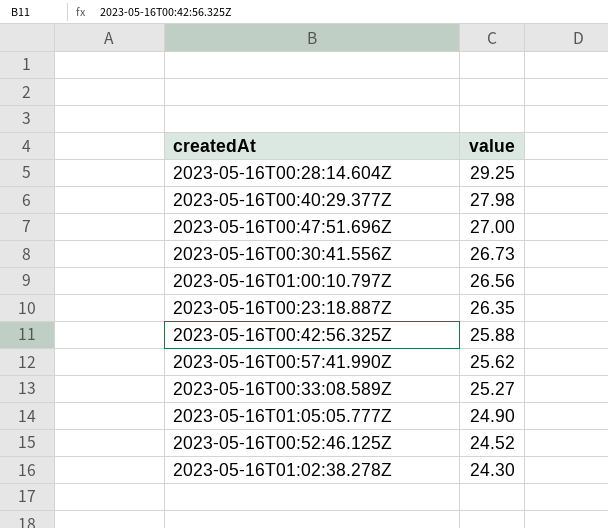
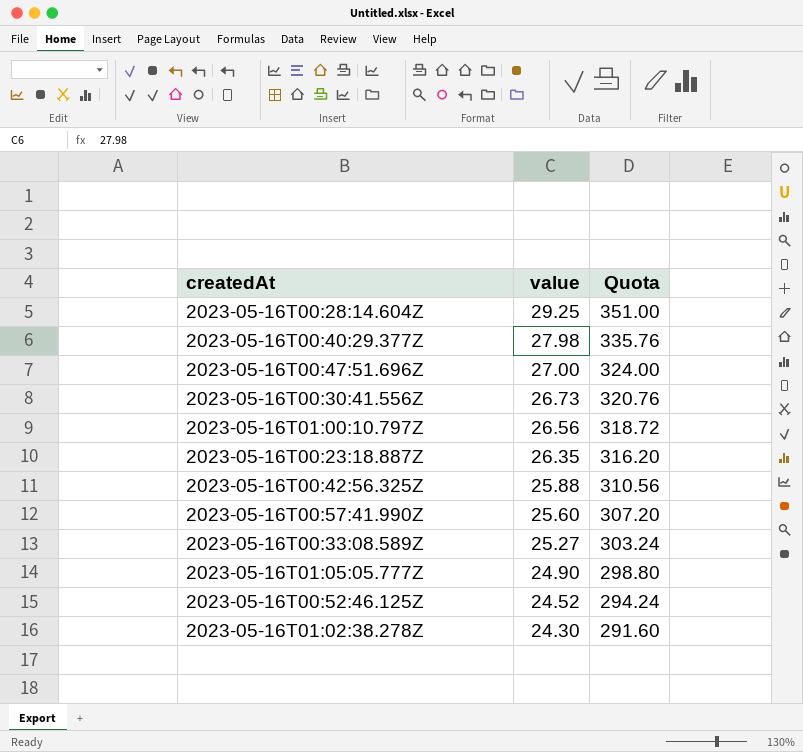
column Quota | formula: none -> [value] * 12
2023-05-16T00:57:41.990Z | value: 25.62 -> 25.60

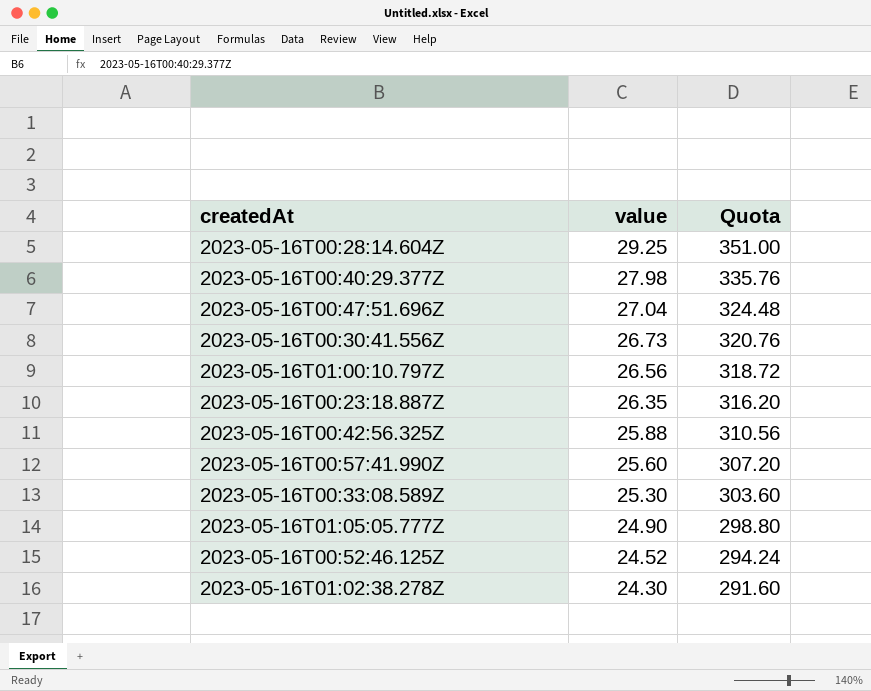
2023-05-16T00:47:51.696Z | value: 27.00 -> 27.04
2023-05-16T00:47:51.696Z | Quota: 324.00 -> 324.48
2023-05-16T00:33:08.589Z | value: 25.27 -> 25.30
2023-05-16T00:33:08.589Z | Quota: 303.24 -> 303.60

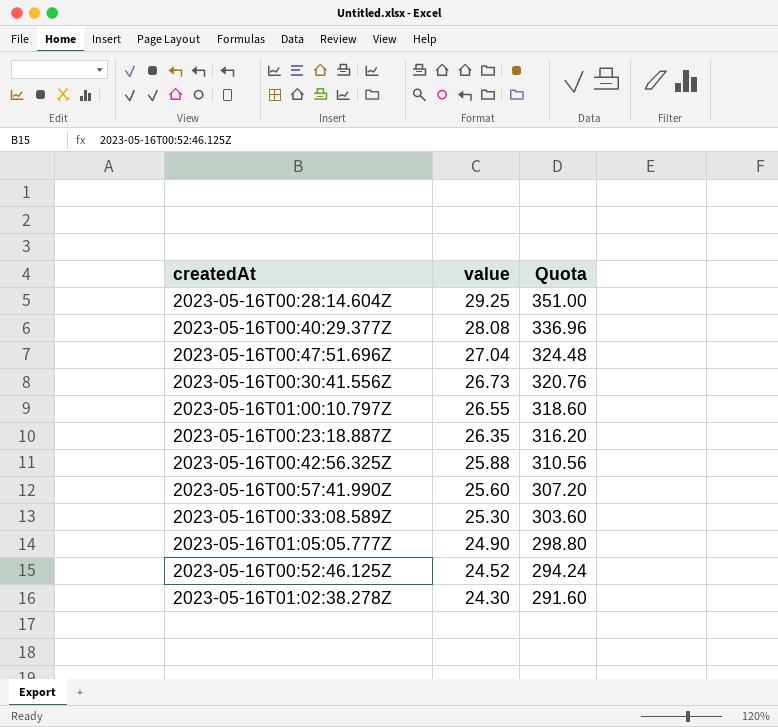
2023-05-16T00:40:29.377Z | value: 27.98 -> 28.08
2023-05-16T00:40:29.377Z | Quota: 335.76 -> 336.96
2023-05-16T01:00:10.797Z | value: 26.56 -> 26.55
2023-05-16T01:00:10.797Z | Quota: 318.72 -> 318.60

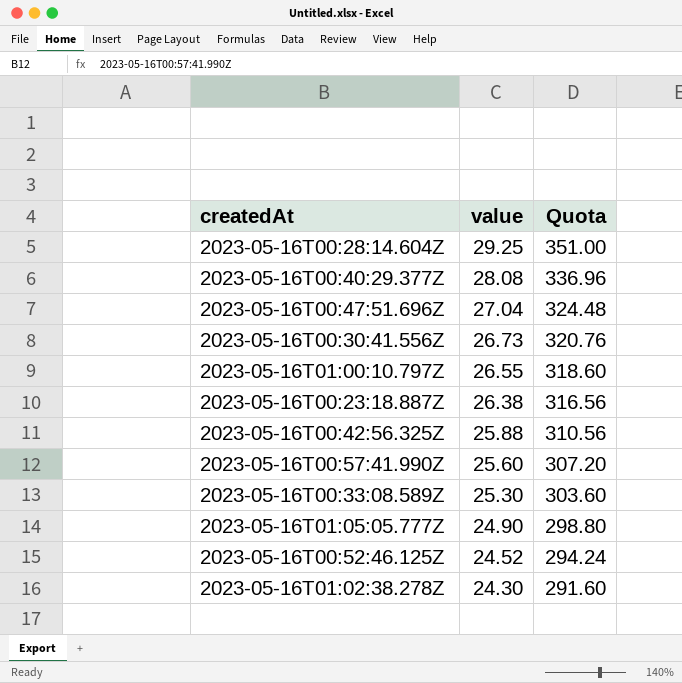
2023-05-16T00:23:18.887Z | value: 26.35 -> 26.38
2023-05-16T00:23:18.887Z | Quota: 316.20 -> 316.56

